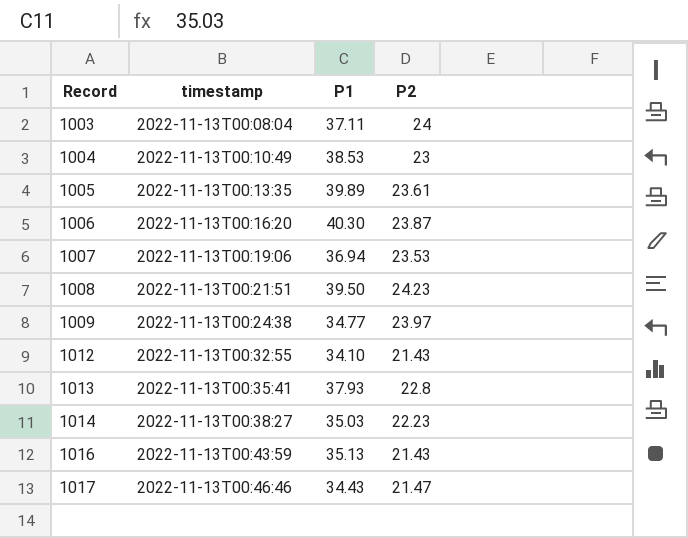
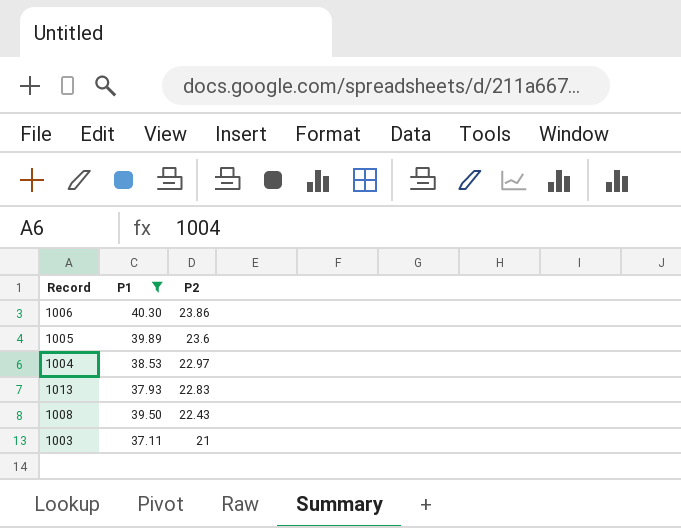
filter: none -> P1 >= 37.11
row order: Record ascending -> P2 descending
column timestamp | position: 2 -> none
1006 | P2: 23.87 -> 23.86
1005 | P2: 23.61 -> 23.6
1004 | P2: 23 -> 22.97
1013 | P2: 22.8 -> 22.83
1008 | P2: 24.23 -> 22.43
1003 | P2: 24 -> 21

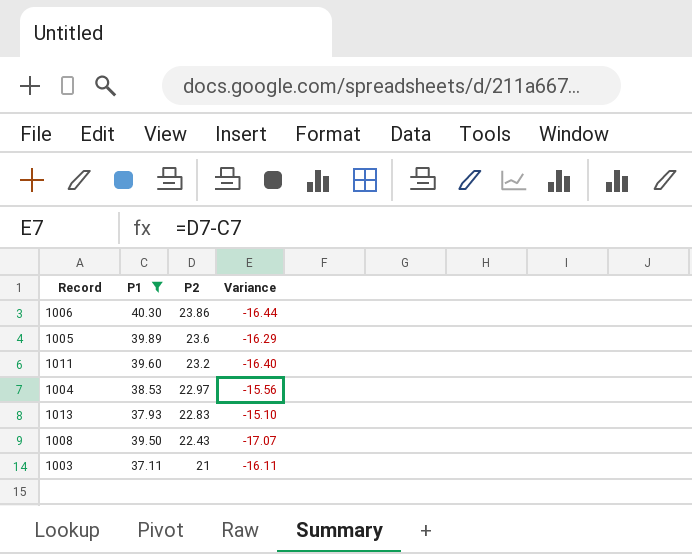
column Variance | formula: none -> [P2] - [P1]
row 1011: none -> 39.60 | 23.2 | -16.40

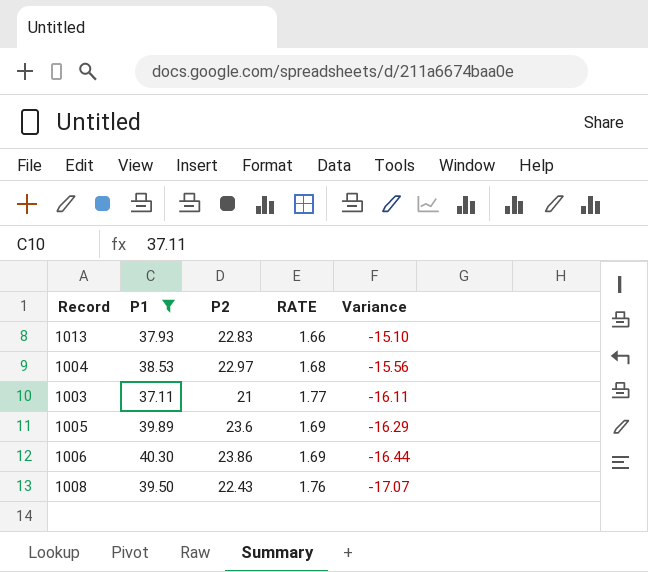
row order: P2 descending -> Variance descending
column RATE | formula: none -> [P1] / [P2]
row 1011: 39.60 | 23.2 | -16.40 -> none

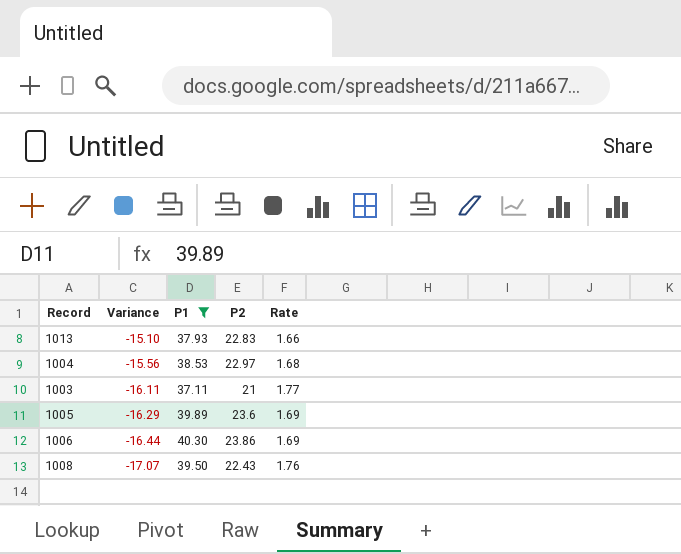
column Variance | position: 5 -> 2
column name: RATE -> Rate

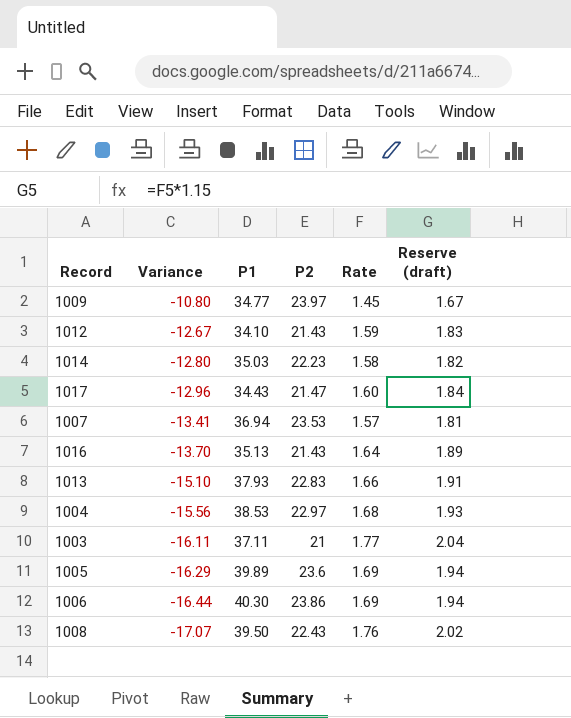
filter: P1 >= 37.11 -> none
column Reserve (draft) | formula: none -> [Rate] * 1.15

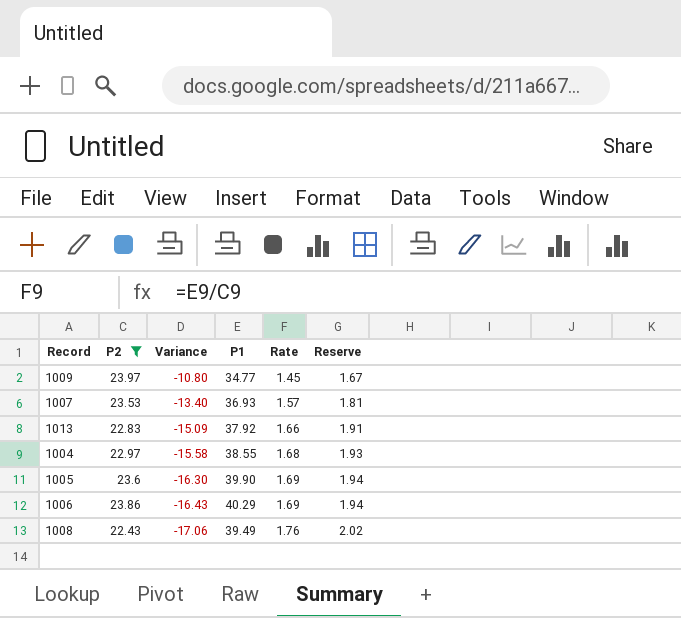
filter: none -> P2 >= 22.43
column P2 | position: 4 -> 2
column name: Reserve (draft) -> Reserve
1007 | Variance: -13.41 -> -13.40
1007 | P1: 36.94 -> 36.93
1013 | Variance: -15.10 -> -15.09
1013 | P1: 37.93 -> 37.92
1004 | Variance: -15.56 -> -15.58
1004 | P1: 38.53 -> 38.55
1005 | Variance: -16.29 -> -16.30
1005 | P1: 39.89 -> 39.90
1006 | Variance: -16.44 -> -16.43
1006 | P1: 40.30 -> 40.29
1008 | Variance: -17.07 -> -17.06
1008 | P1: 39.50 -> 39.49

